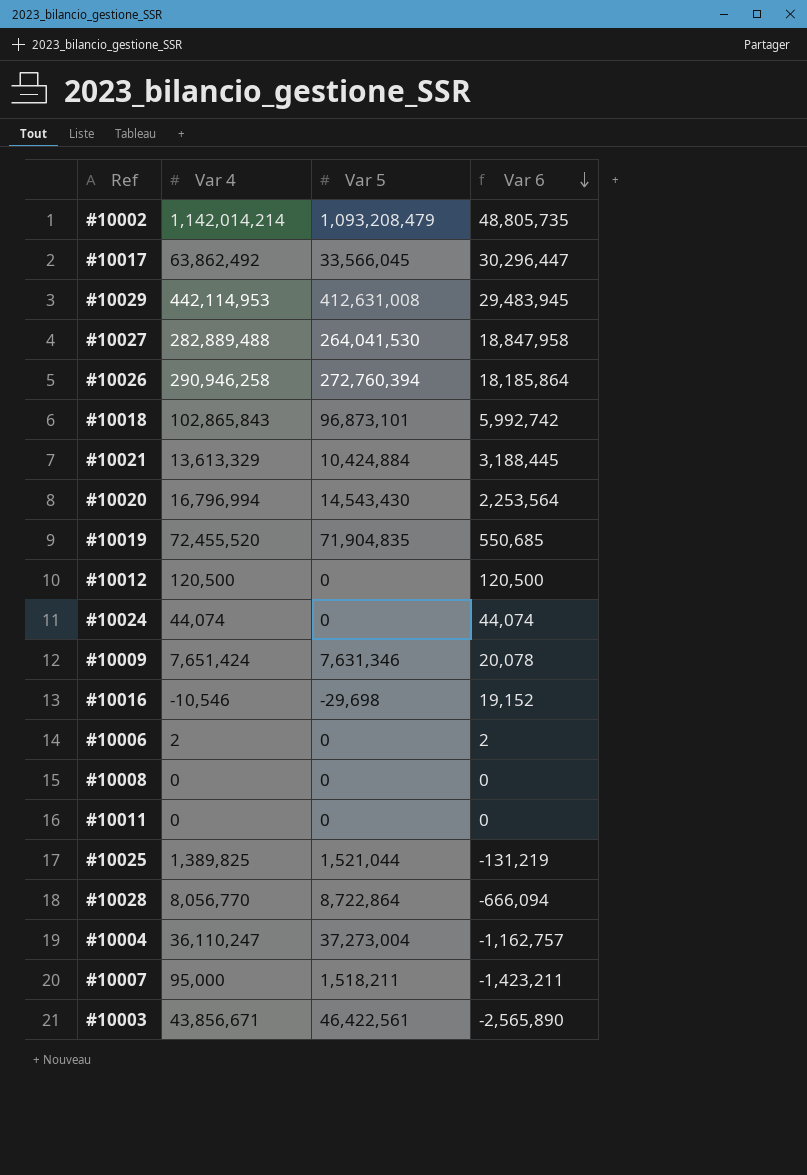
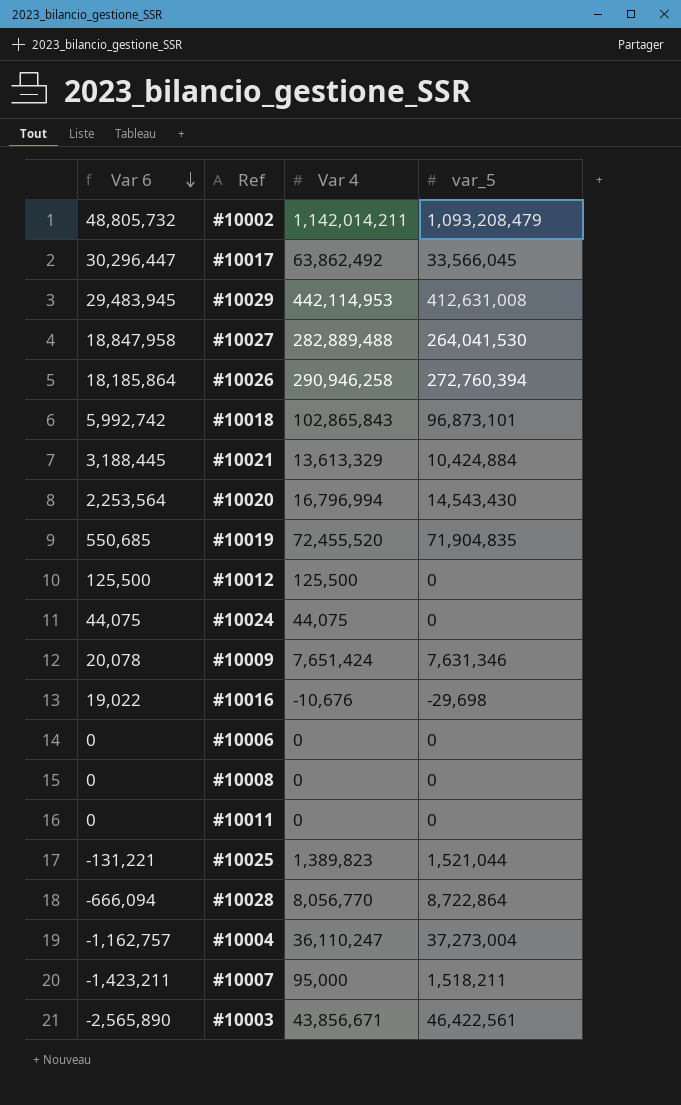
column Var 6 | position: 4 -> 1
column name: Var 5 -> var_5
#10002 | Var 6: 48,805,735 -> 48,805,732
#10002 | Var 4: 1,142,014,214 -> 1,142,014,211
#10012 | Var 6: 120,500 -> 125,500
#10012 | Var 4: 120,500 -> 125,500
#10024 | Var 6: 44,074 -> 44,075
#10024 | Var 4: 44,074 -> 44,075
#10016 | Var 6: 19,152 -> 19,022
#10016 | Var 4: -10,546 -> -10,676
#10006 | Var 6: 2 -> 0
#10006 | Var 4: 2 -> 0
#10025 | Var 6: -131,219 -> -131,221
#10025 | Var 4: 1,389,825 -> 1,389,823

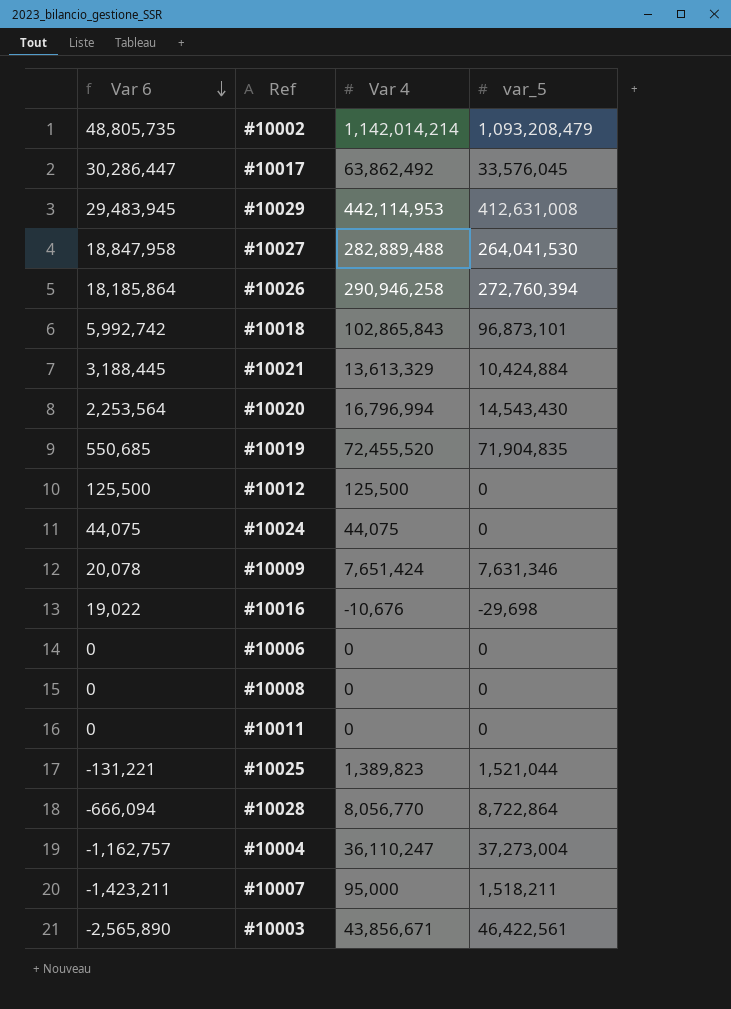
#10002 | Var 6: 48,805,732 -> 48,805,735
#10002 | Var 4: 1,142,014,211 -> 1,142,014,214
#10017 | Var 6: 30,296,447 -> 30,286,447
#10017 | var_5: 33,566,045 -> 33,576,045

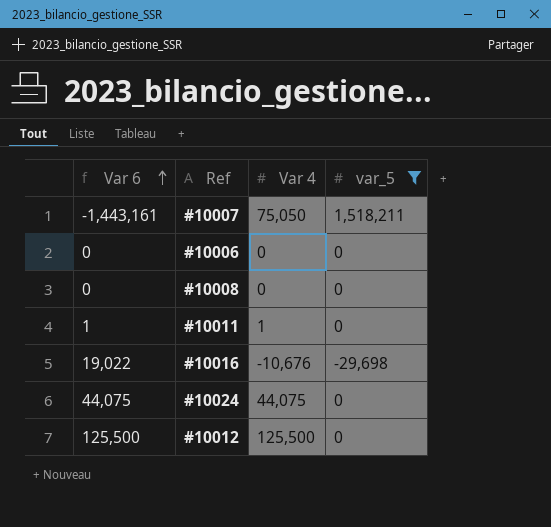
filter: none -> var_5 <= 1,518,211
row order: Var 6 descending -> Var 6 ascending
#10007 | Var 6: -1,423,211 -> -1,443,161
#10007 | Var 4: 95,000 -> 75,050
#10011 | Var 6: 0 -> 1
#10011 | Var 4: 0 -> 1

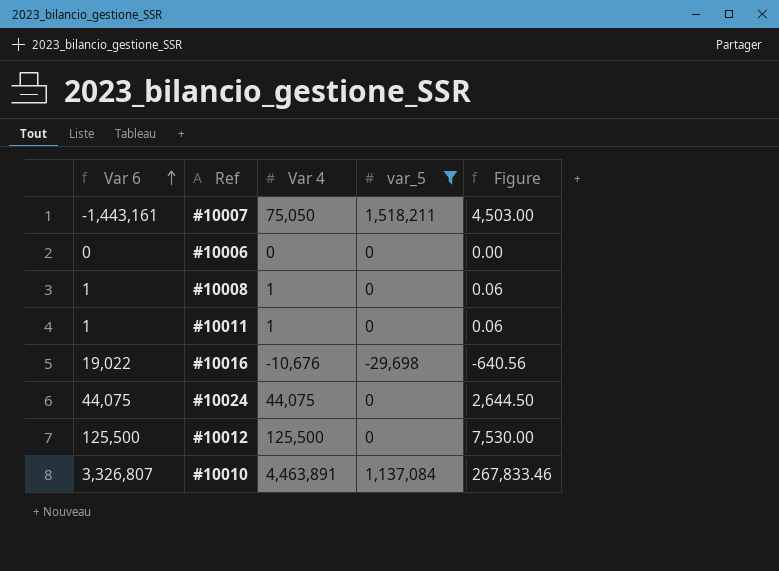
column Figure | formula: none -> [Var 4] * 0.06
#10008 | Var 6: 0 -> 1
#10008 | Var 4: 0 -> 1
row #10010: none -> 3,326,807 | 4,463,891 | 1,137,084 | 267,833.46

